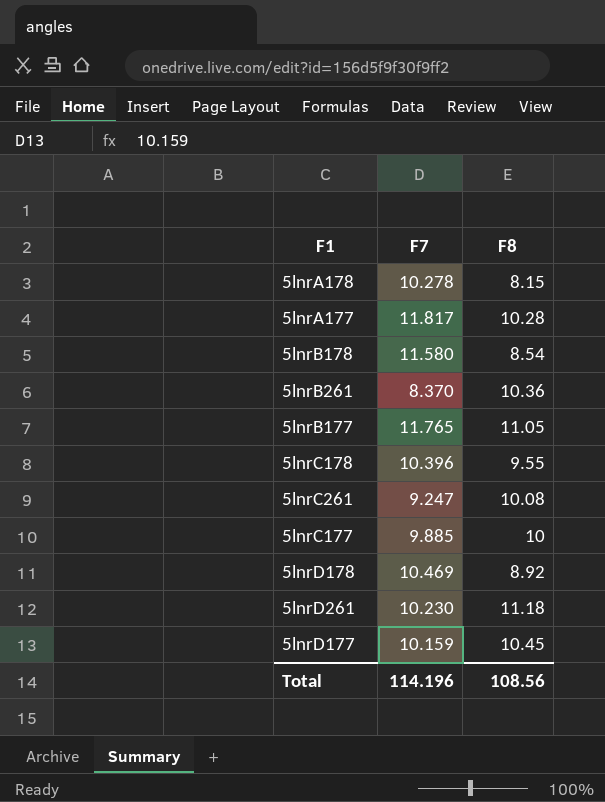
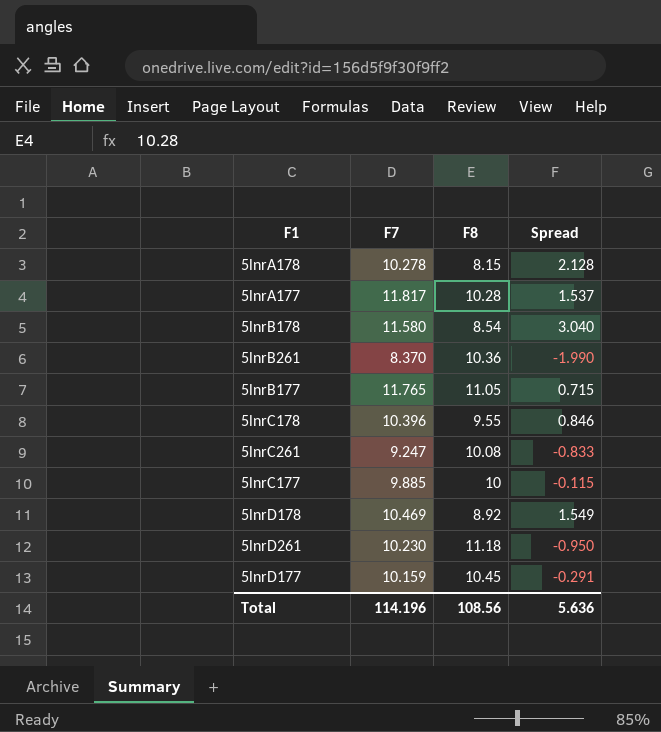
column Spread | formula: none -> [F7] - [F8]

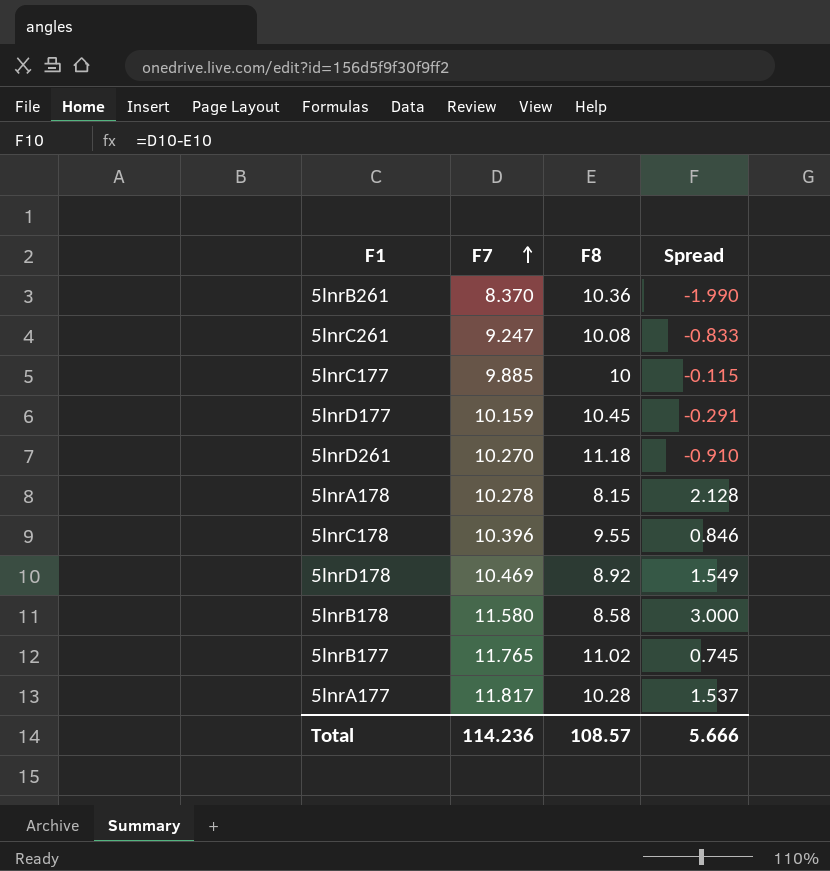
row order: none -> F7 ascending
5lnrD261 | F7: 10.230 -> 10.270
5lnrD261 | Spread: -0.950 -> -0.910
5lnrB178 | F8: 8.54 -> 8.58
5lnrB178 | Spread: 3.040 -> 3.000
5lnrB177 | F8: 11.05 -> 11.02
5lnrB177 | Spread: 0.715 -> 0.745
Total | F7: 114.196 -> 114.236
Total | F8: 108.56 -> 108.57
Total | Spread: 5.636 -> 5.666

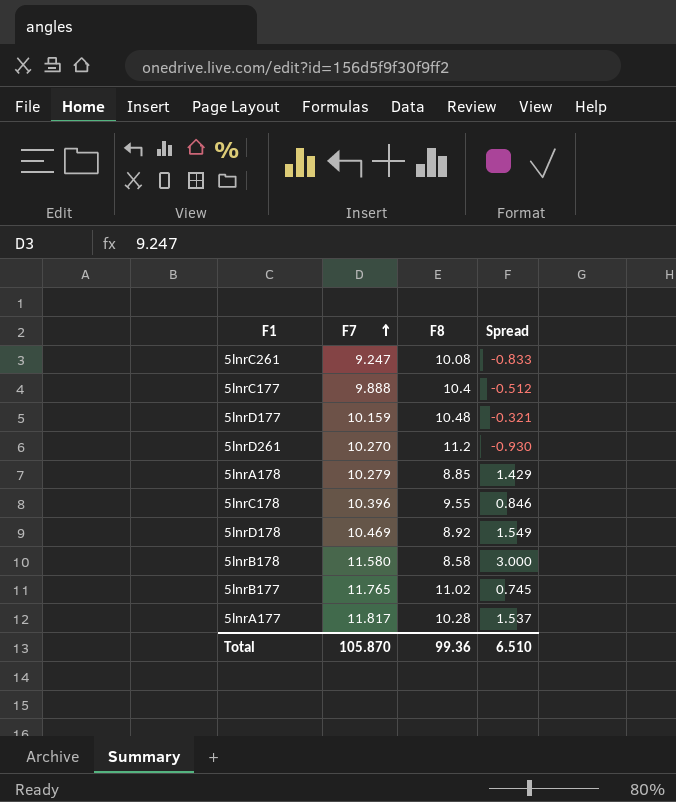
row 5lnrB261: 8.370 | 10.36 | -1.990 -> none
5lnrC177 | F7: 9.885 -> 9.888
5lnrC177 | F8: 10 -> 10.4
5lnrC177 | Spread: -0.115 -> -0.512
5lnrD177 | F8: 10.45 -> 10.48
5lnrD177 | Spread: -0.291 -> -0.321
5lnrD261 | F8: 11.18 -> 11.2
5lnrD261 | Spread: -0.910 -> -0.930
5lnrA178 | F7: 10.278 -> 10.279
5lnrA178 | F8: 8.15 -> 8.85
5lnrA178 | Spread: 2.128 -> 1.429
Total | F7: 114.236 -> 105.870
Total | F8: 108.57 -> 99.36
Total | Spread: 5.666 -> 6.510

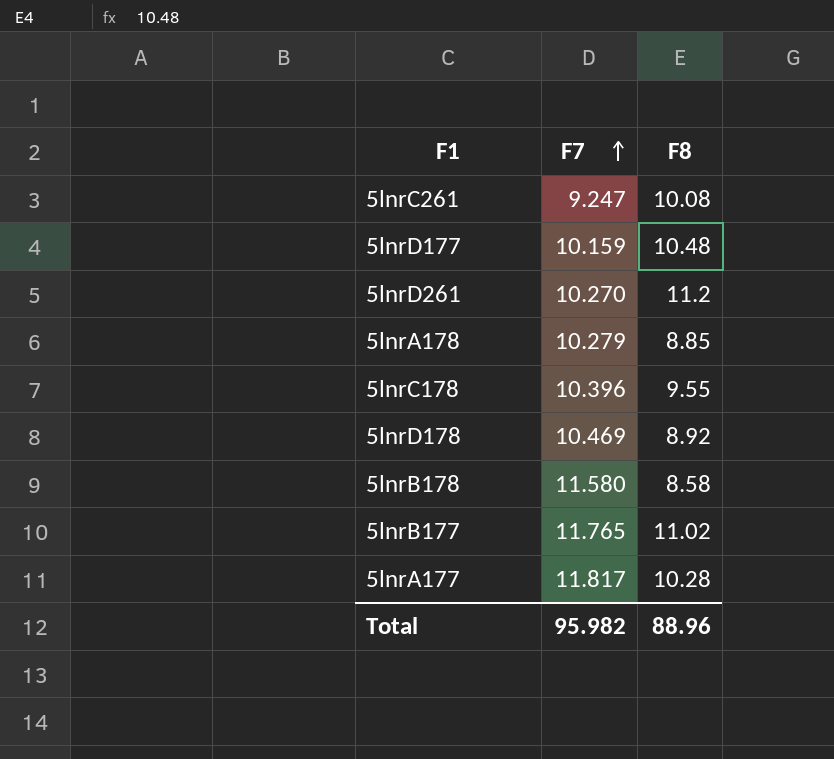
column Spread | formula: [F7] - [F8] -> none
row 5lnrC177: 9.888 | 10.4 | -0.512 -> none
Total | F7: 105.870 -> 95.982
Total | F8: 99.36 -> 88.96

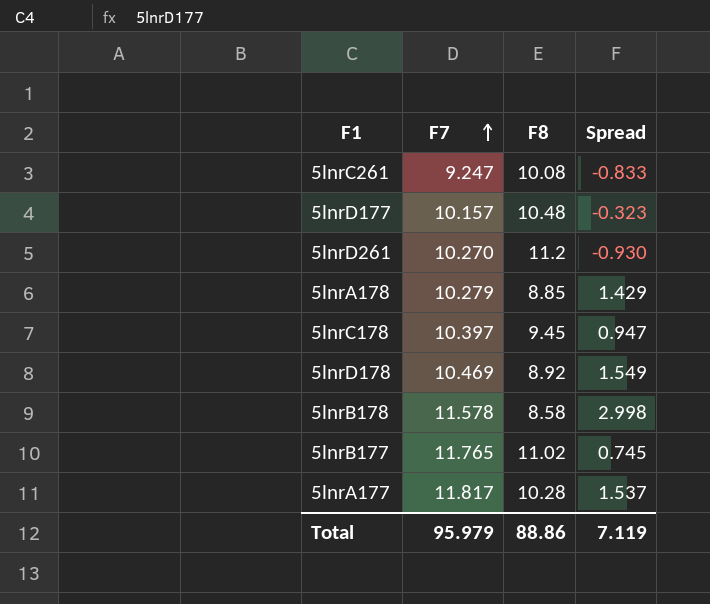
column Spread | formula: none -> [F7] - [F8]
5lnrD177 | F7: 10.159 -> 10.157
5lnrC178 | F7: 10.396 -> 10.397
5lnrC178 | F8: 9.55 -> 9.45
5lnrB178 | F7: 11.580 -> 11.578
Total | F7: 95.982 -> 95.979
Total | F8: 88.96 -> 88.86

